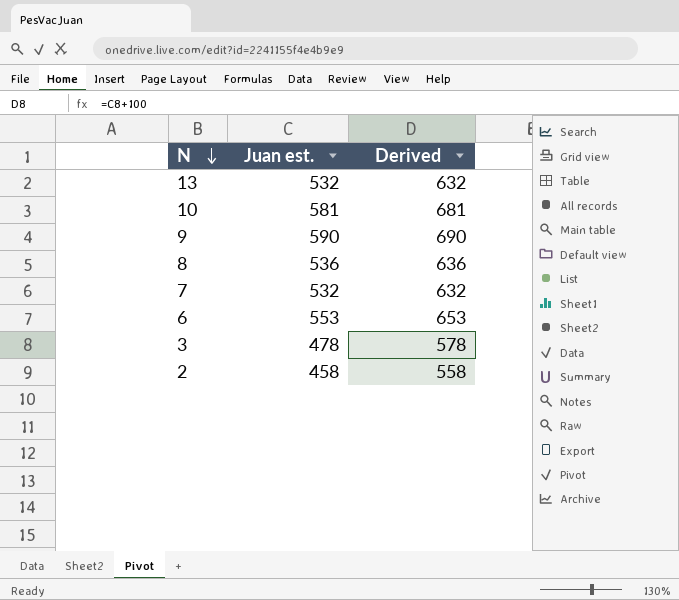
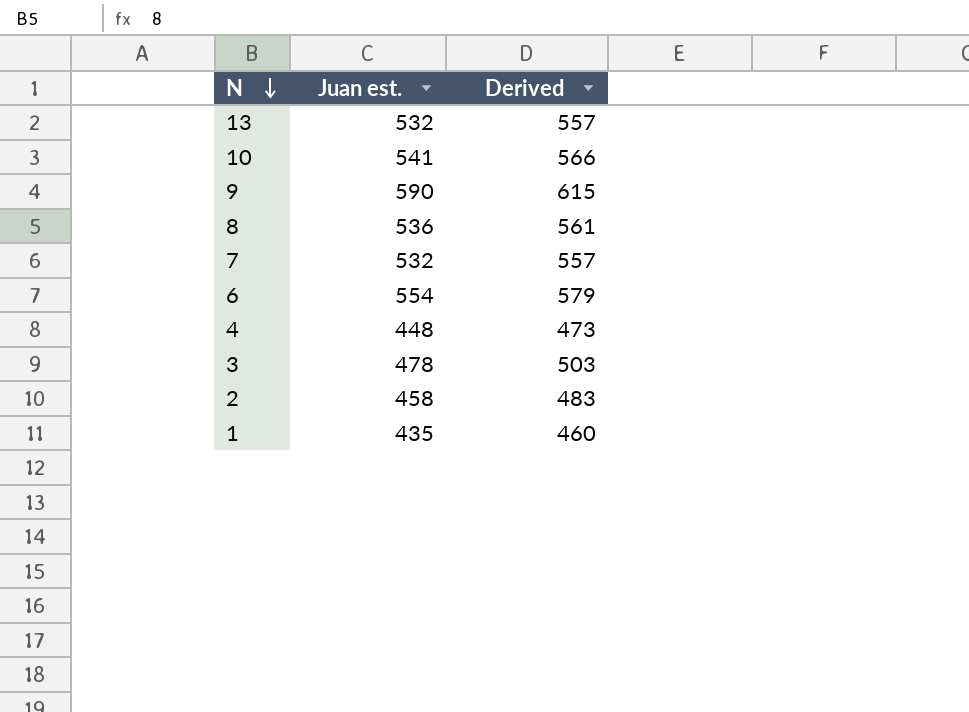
column Derived | formula: [Juan est.] + 100 -> [Juan est.] + 25
10 | Juan est.: 581 -> 541
6 | Juan est.: 553 -> 554
row 4: none -> 448 | 473
row 1: none -> 435 | 460

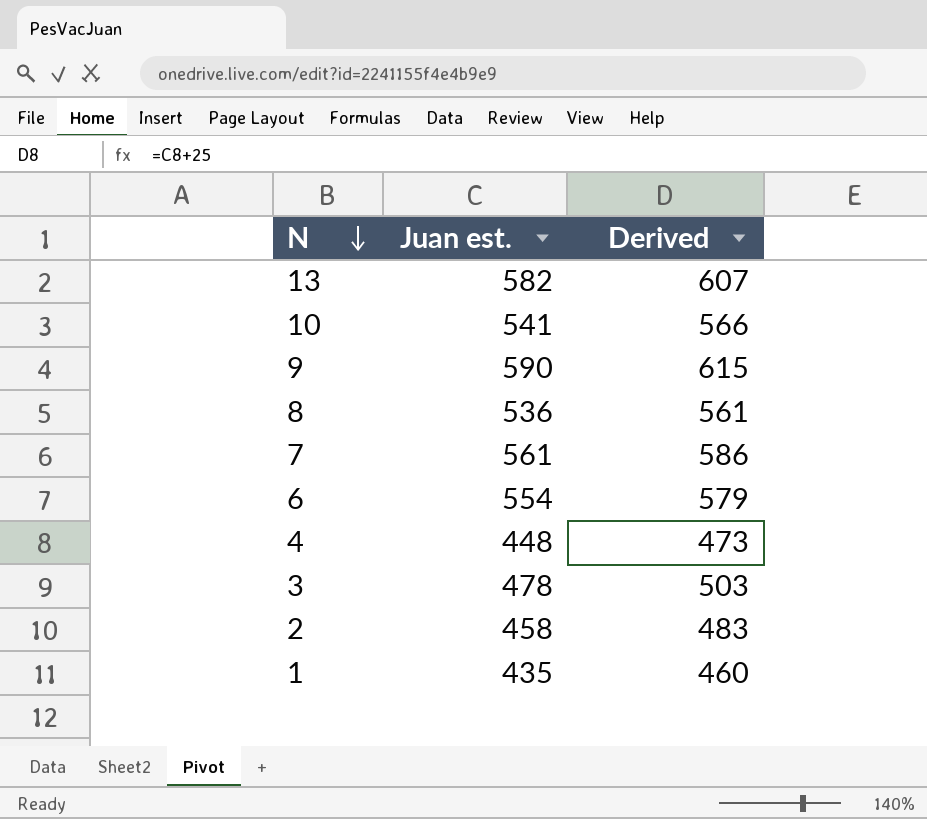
13 | Juan est.: 532 -> 582
13 | Derived: 557 -> 607
7 | Juan est.: 532 -> 561
7 | Derived: 557 -> 586

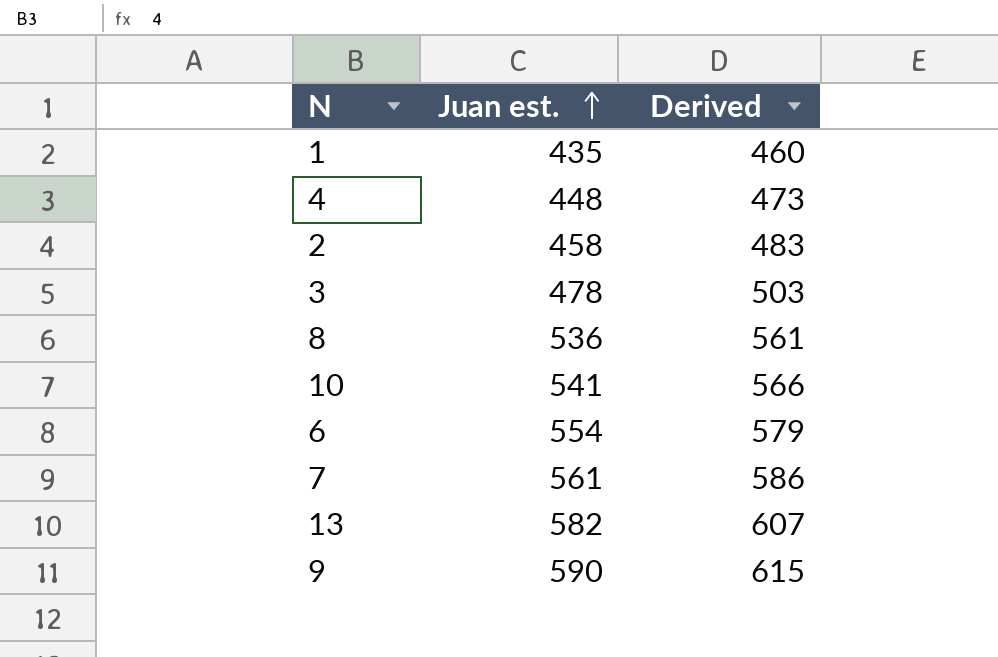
row order: N descending -> Juan est. ascending

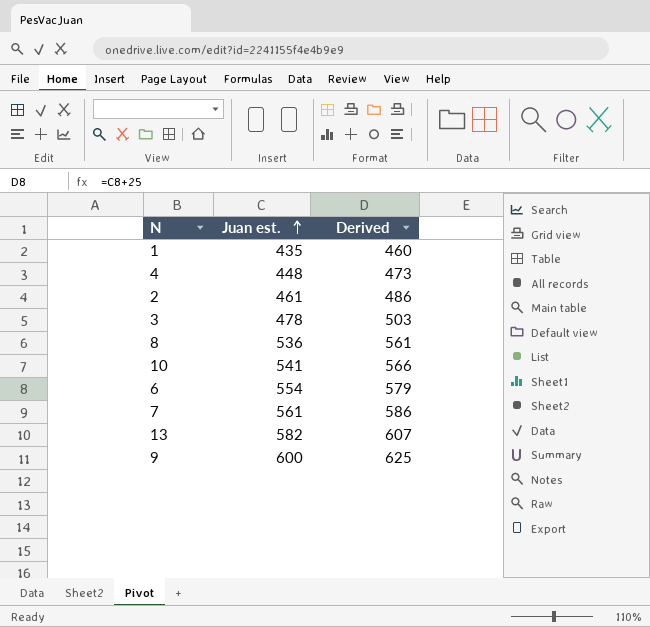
2 | Juan est.: 458 -> 461
2 | Derived: 483 -> 486
9 | Juan est.: 590 -> 600
9 | Derived: 615 -> 625

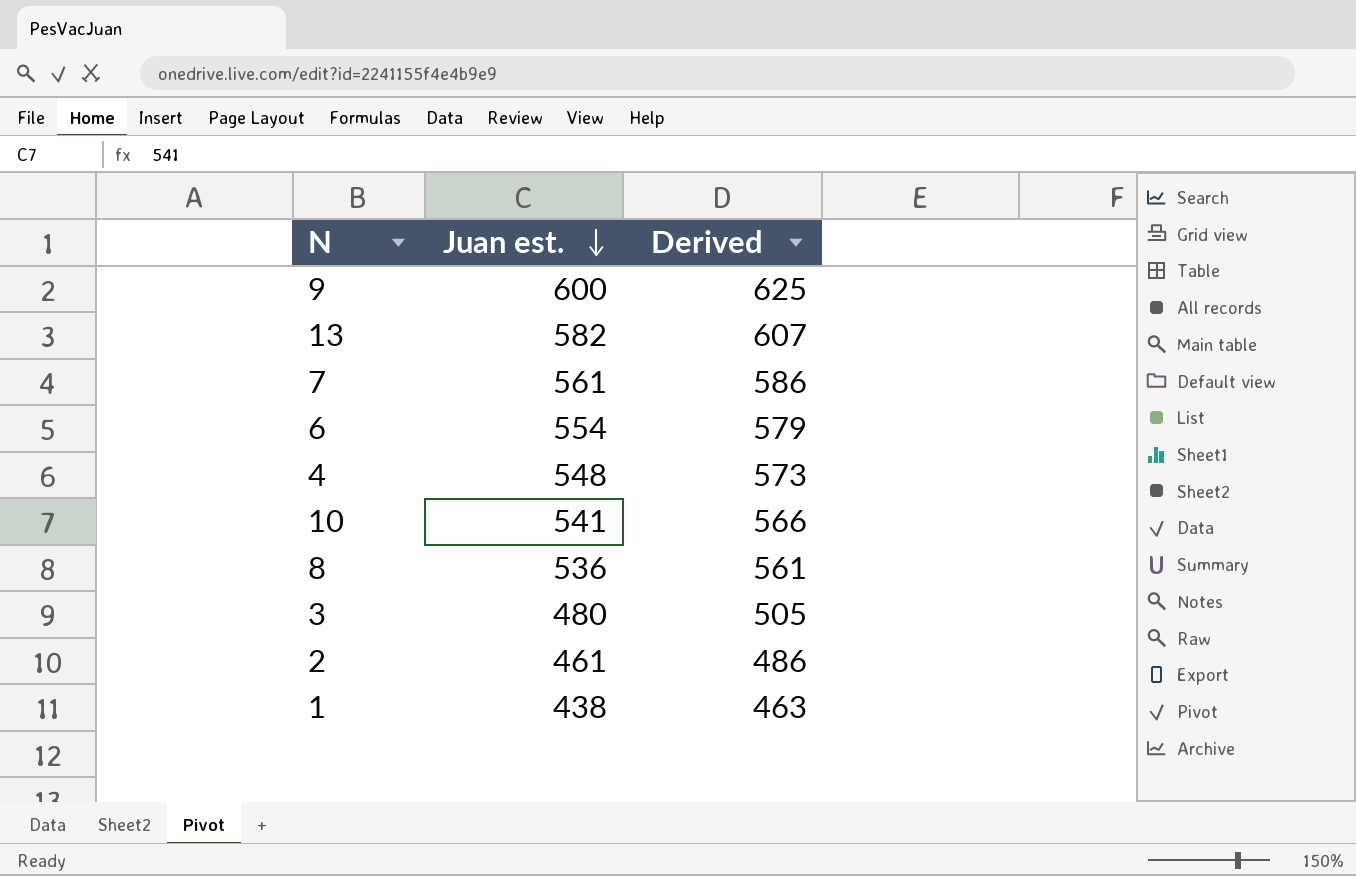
row order: Juan est. ascending -> Juan est. descending
4 | Juan est.: 448 -> 548
4 | Derived: 473 -> 573
3 | Juan est.: 478 -> 480
3 | Derived: 503 -> 505
1 | Juan est.: 435 -> 438
1 | Derived: 460 -> 463

